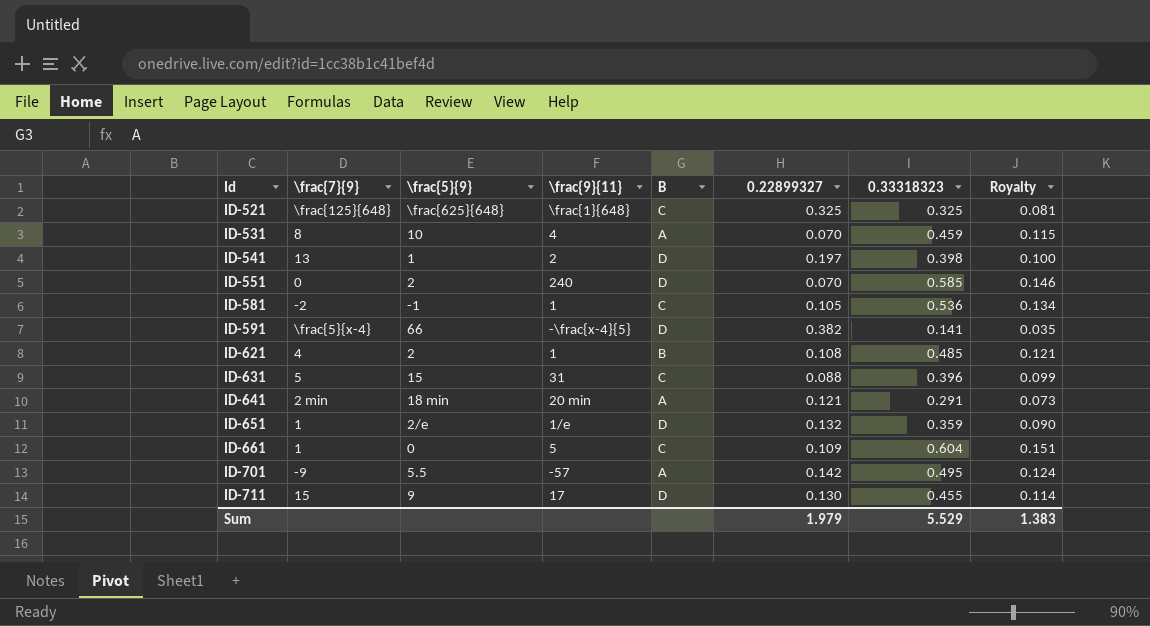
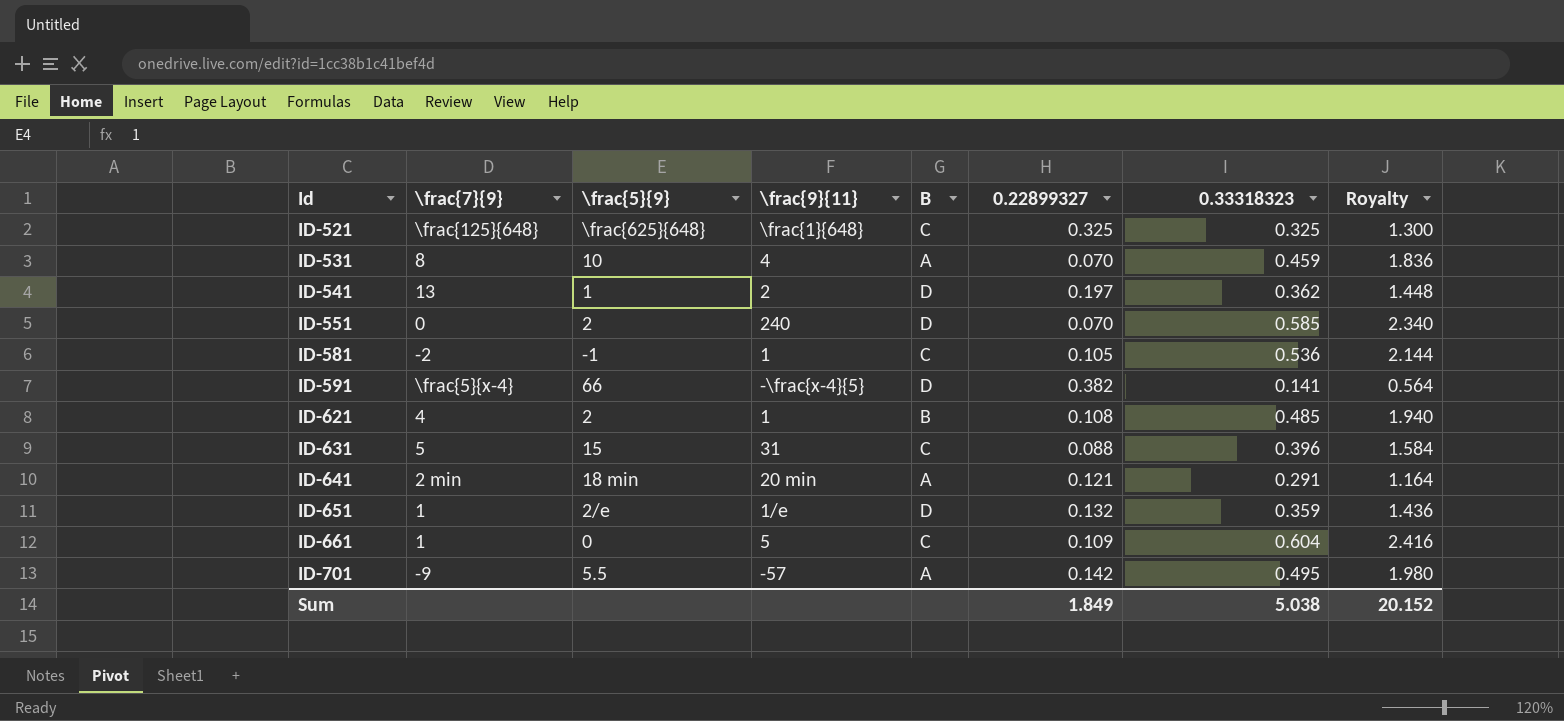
column Royalty | formula: [0.33318323] * 0.25 -> [0.33318323] * 4
row ID-711: 15 | 9 | 17 | D | 0.130 | 0.455 | 0.114 -> none
ID-541 | 0.33318323: 0.398 -> 0.362
Sum | 0.22899327: 1.979 -> 1.849
Sum | 0.33318323: 5.529 -> 5.038
Sum | Royalty: 1.383 -> 20.152

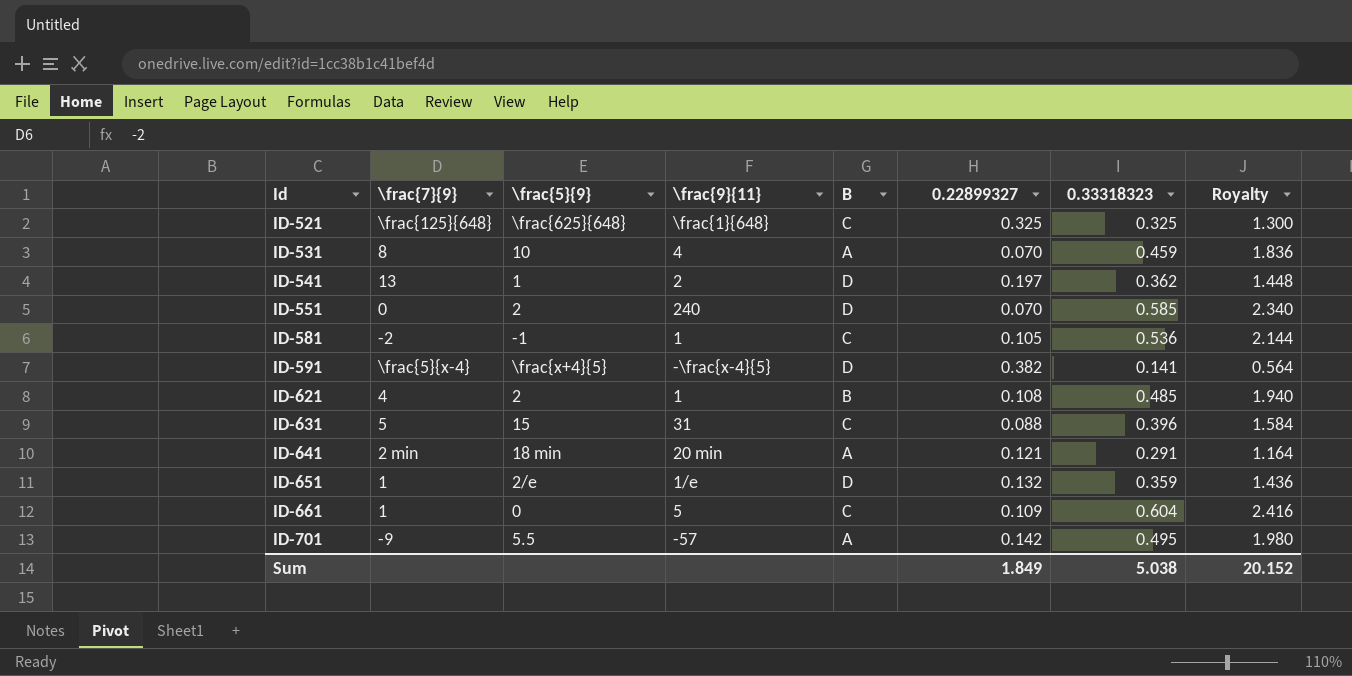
ID-591 | \frac{5}{9}: 66 -> \frac{x+4}{5}

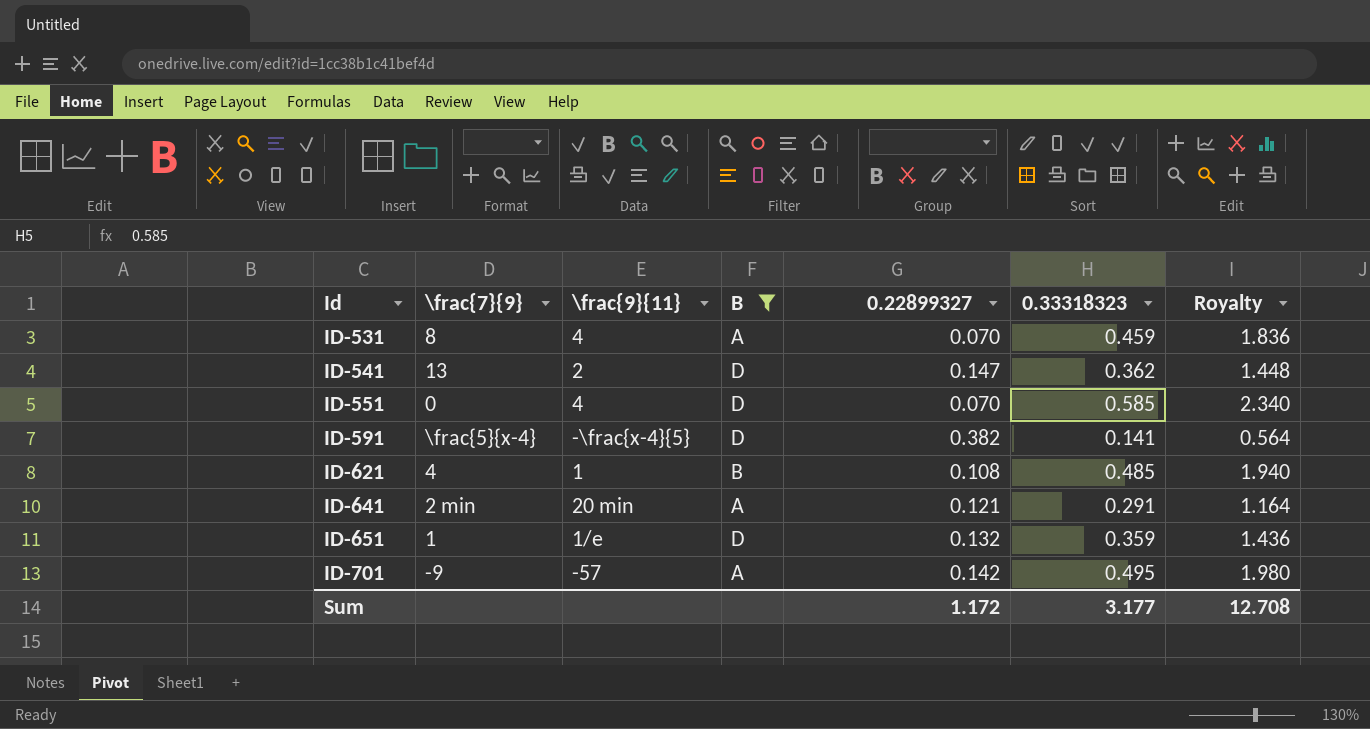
filter: none -> B != C
column \frac{5}{9} | position: 3 -> none
ID-541 | 0.22899327: 0.197 -> 0.147
ID-551 | \frac{9}{11}: 240 -> 4
Sum | 0.22899327: 1.849 -> 1.172
Sum | 0.33318323: 5.038 -> 3.177
Sum | Royalty: 20.152 -> 12.708

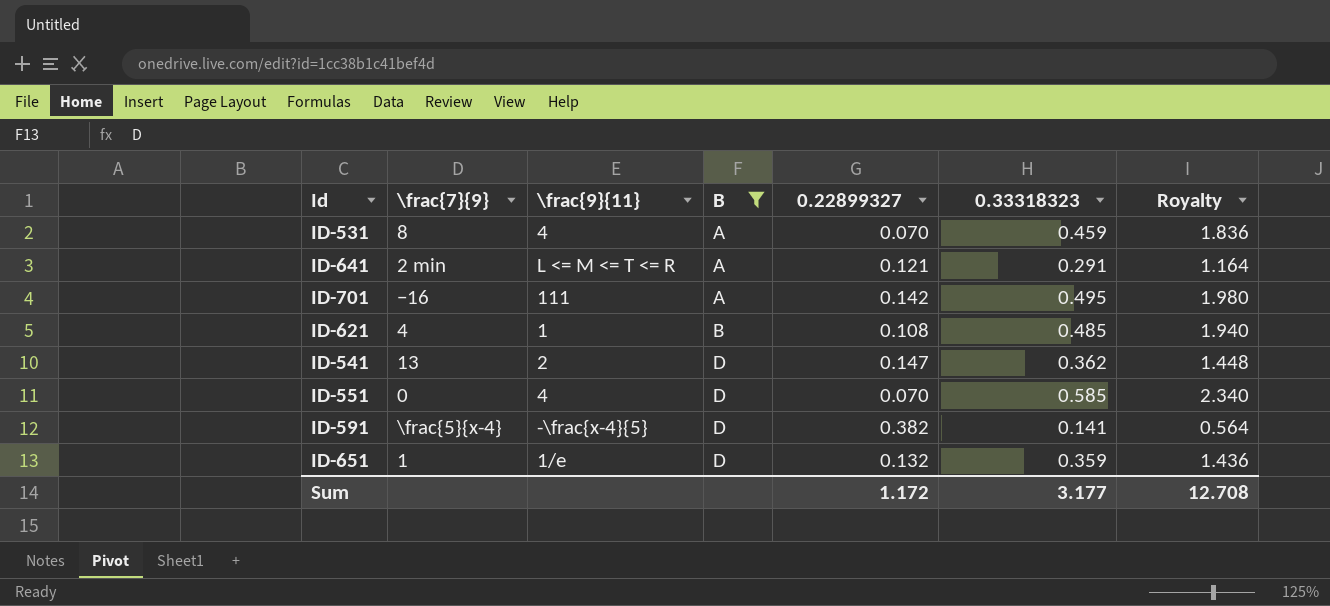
row order: Id ascending -> B ascending
ID-641 | \frac{9}{11}: 20 min -> L <= M <= T <= R
ID-701 | \frac{7}{9}: -9 -> −16
ID-701 | \frac{9}{11}: -57 -> 111

